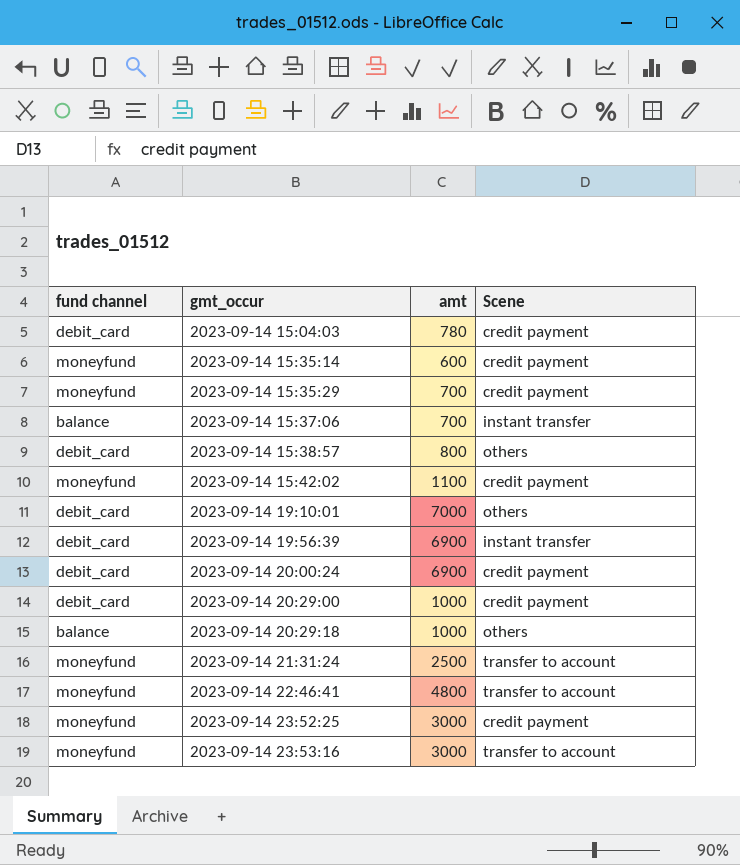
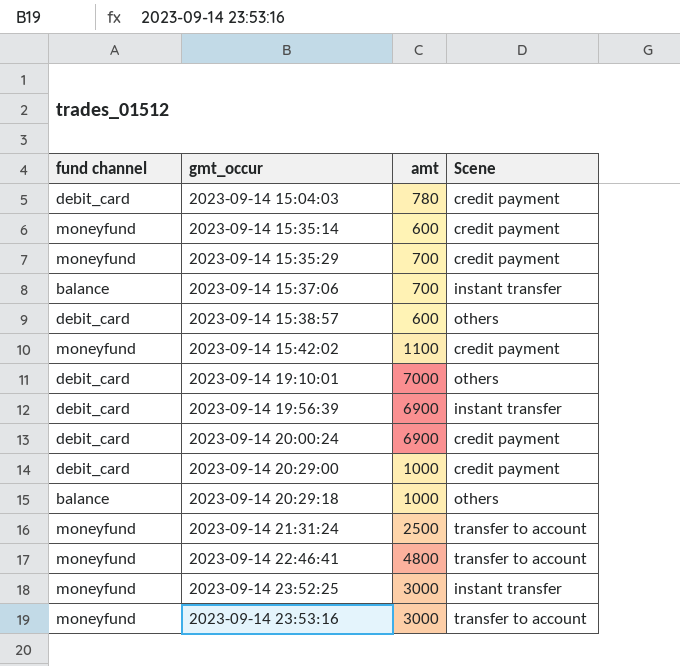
2023-09-14 15:38:57 | amt: 800 -> 600
2023-09-14 23:52:25 | Scene: credit payment -> instant transfer

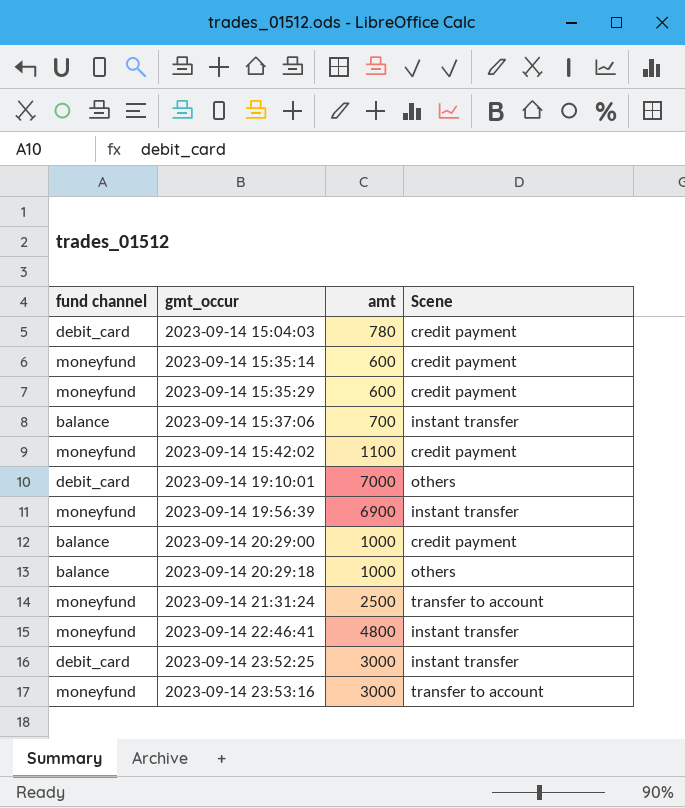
row 2023-09-14 15:38:57: debit_card | 600 | others -> none
row 2023-09-14 20:00:24: debit_card | 6900 | credit payment -> none
2023-09-14 15:35:29 | amt: 700 -> 600
2023-09-14 19:56:39 | fund channel: debit_card -> moneyfund
2023-09-14 20:29:00 | fund channel: debit_card -> balance
2023-09-14 22:46:41 | Scene: transfer to account -> instant transfer
2023-09-14 23:52:25 | fund channel: moneyfund -> debit_card

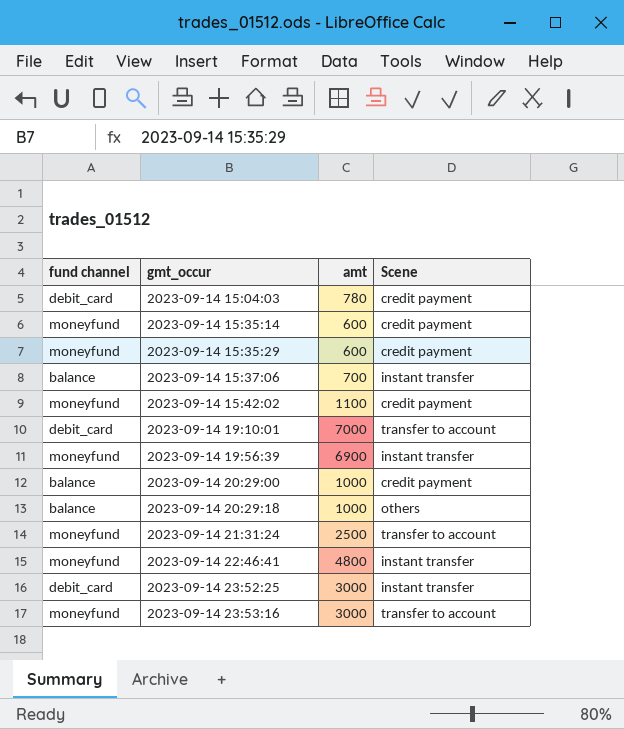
2023-09-14 19:10:01 | Scene: others -> transfer to account

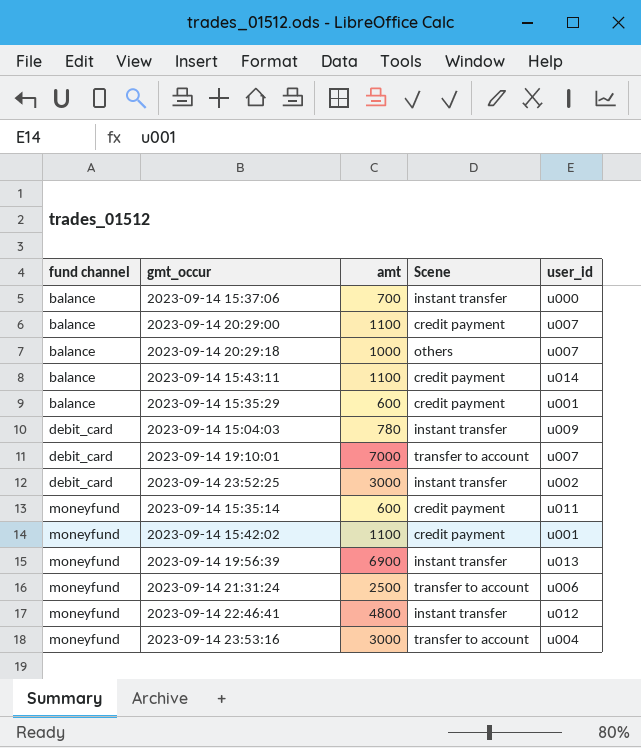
row order: gmt_occur ascending -> fund channel ascending
column user_id | position: none -> 5
2023-09-14 20:29:00 | amt: 1000 -> 1100
row 2023-09-14 15:43:11: none -> balance | 1100 | credit payment | u014
2023-09-14 15:35:29 | fund channel: moneyfund -> balance
2023-09-14 15:04:03 | Scene: credit payment -> instant transfer

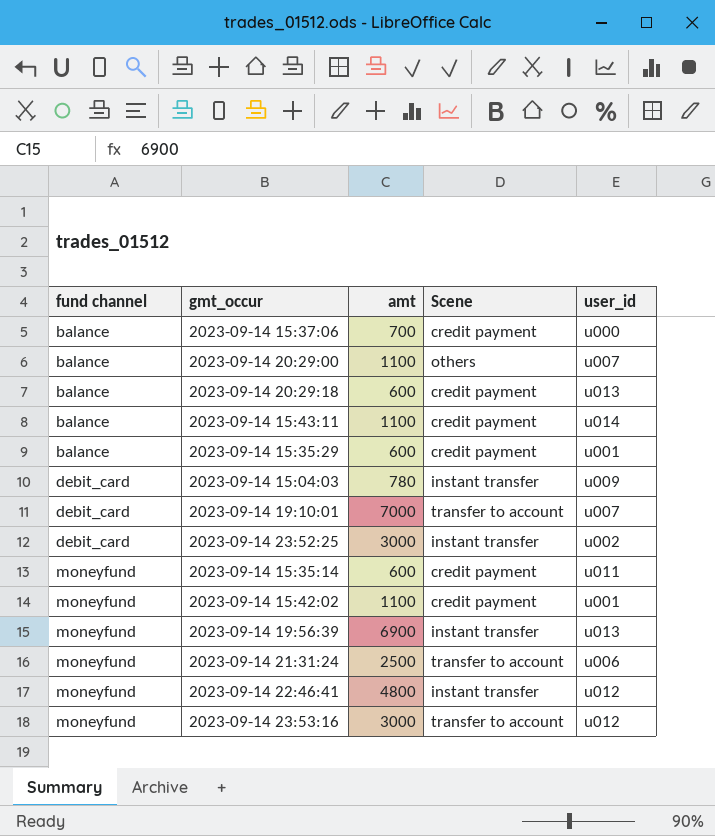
2023-09-14 15:37:06 | Scene: instant transfer -> credit payment
2023-09-14 20:29:00 | Scene: credit payment -> others
2023-09-14 20:29:18 | amt: 1000 -> 600
2023-09-14 20:29:18 | Scene: others -> credit payment
2023-09-14 20:29:18 | user_id: u007 -> u013
2023-09-14 23:53:16 | user_id: u004 -> u012

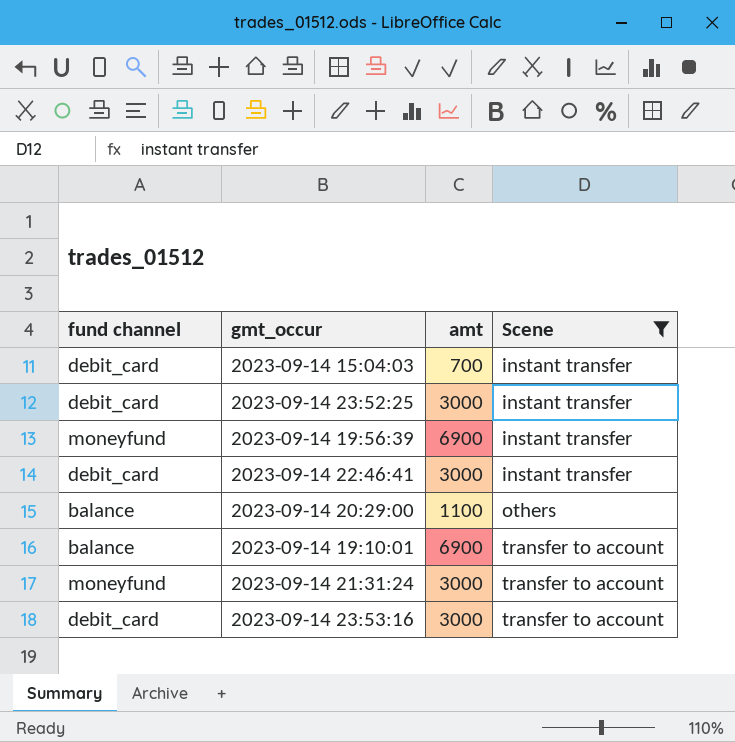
filter: none -> Scene != credit payment
row order: fund channel ascending -> Scene ascending
column user_id | position: 5 -> none
2023-09-14 15:04:03 | amt: 780 -> 700
2023-09-14 22:46:41 | fund channel: moneyfund -> debit_card
2023-09-14 22:46:41 | amt: 4800 -> 3000
2023-09-14 19:10:01 | fund channel: debit_card -> balance
2023-09-14 19:10:01 | amt: 7000 -> 6900
2023-09-14 21:31:24 | amt: 2500 -> 3000
2023-09-14 23:53:16 | fund channel: moneyfund -> debit_card

